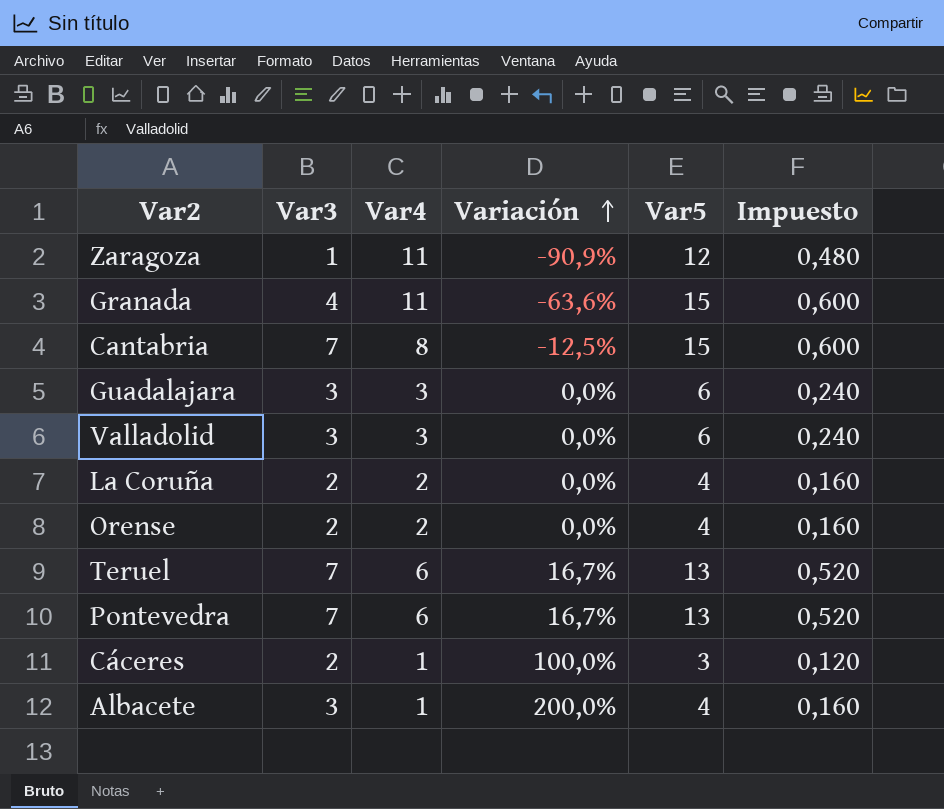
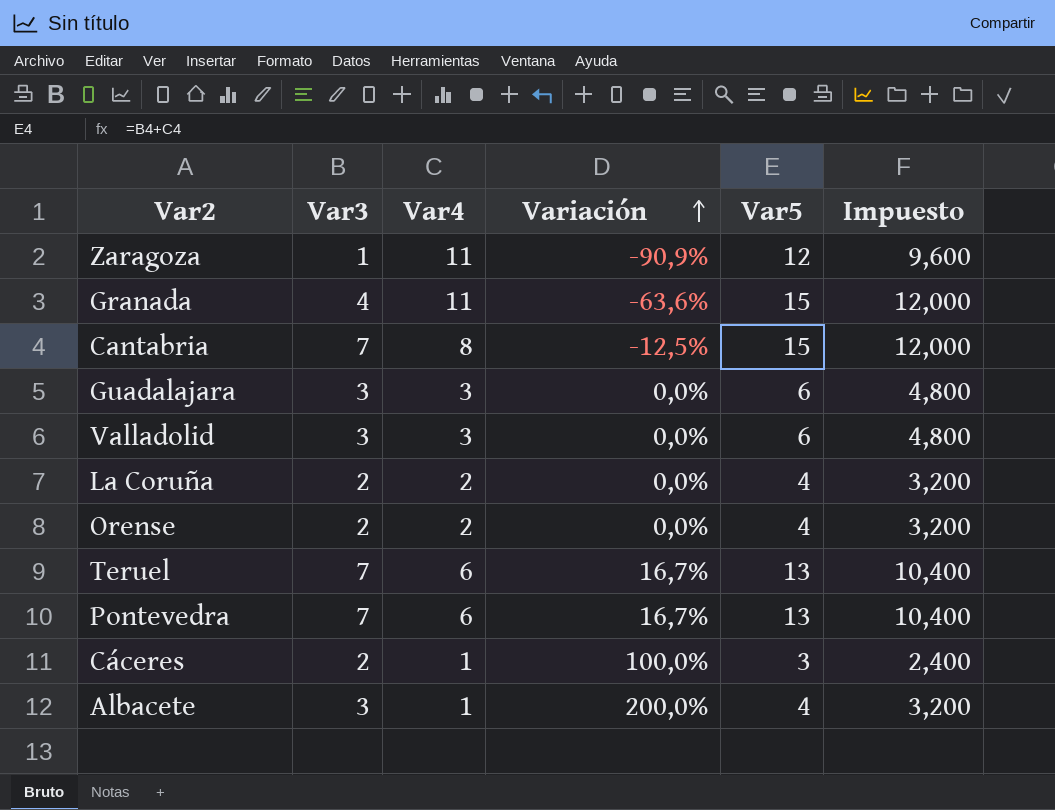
column Impuesto | formula: [Var5] * 0,04 -> [Var5] * 0,8

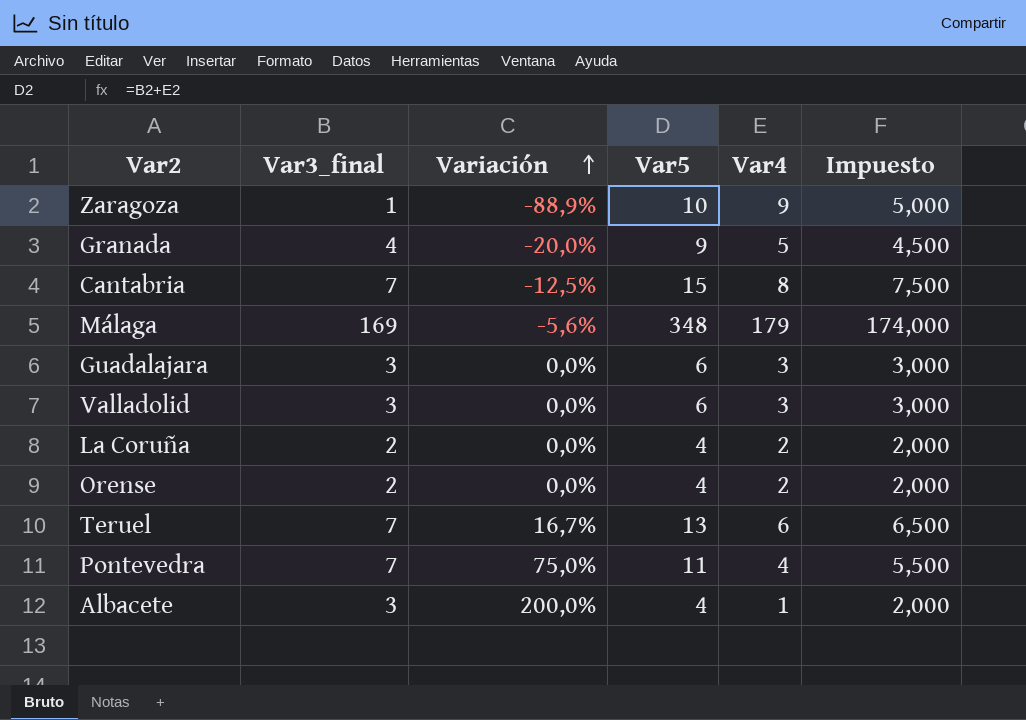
column name: Var3 -> Var3_final
column Var4 | position: 3 -> 5
column Impuesto | formula: [Var5] * 0,8 -> [Var5] * 0,5
row Cáceres: 2 | 1 | 100,0% | 3 | 2,400 -> none
Zaragoza | Variación: -90,9% -> -88,9%
Zaragoza | Var5: 12 -> 10
Zaragoza | Var4: 11 -> 9
Granada | Variación: -63,6% -> -20,0%
Granada | Var5: 15 -> 9
Granada | Var4: 11 -> 5
row Málaga: none -> 169 | -5,6% | 348 | 179 | 174,000
Pontevedra | Variación: 16,7% -> 75,0%
Pontevedra | Var5: 13 -> 11
Pontevedra | Var4: 6 -> 4

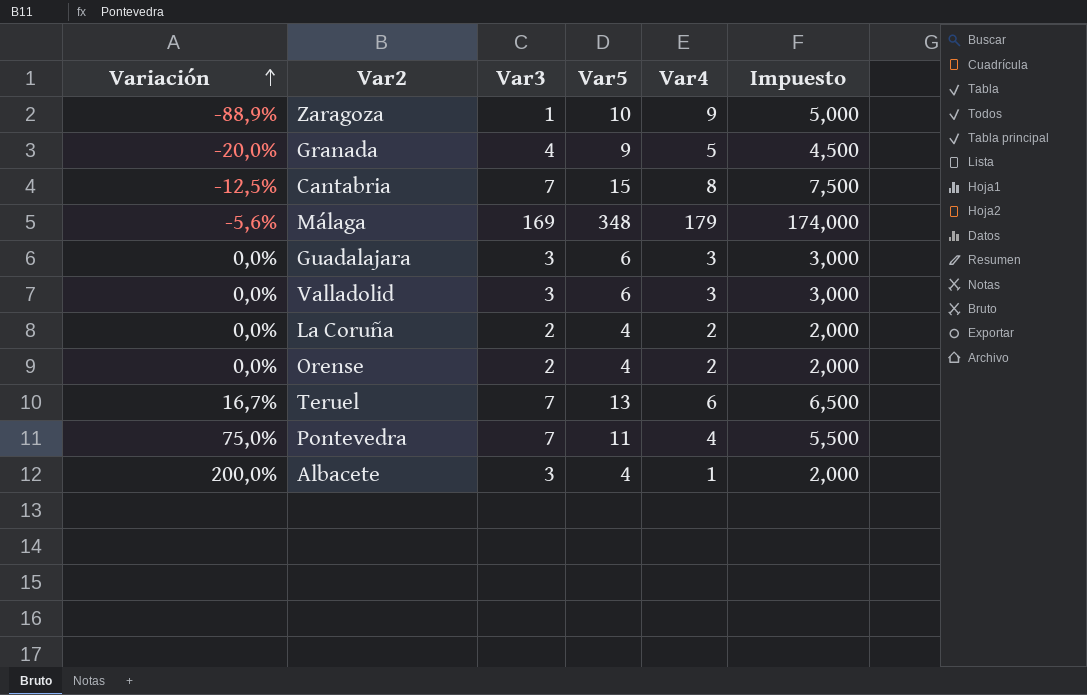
column Variación | position: 3 -> 1
column name: Var3_final -> Var3

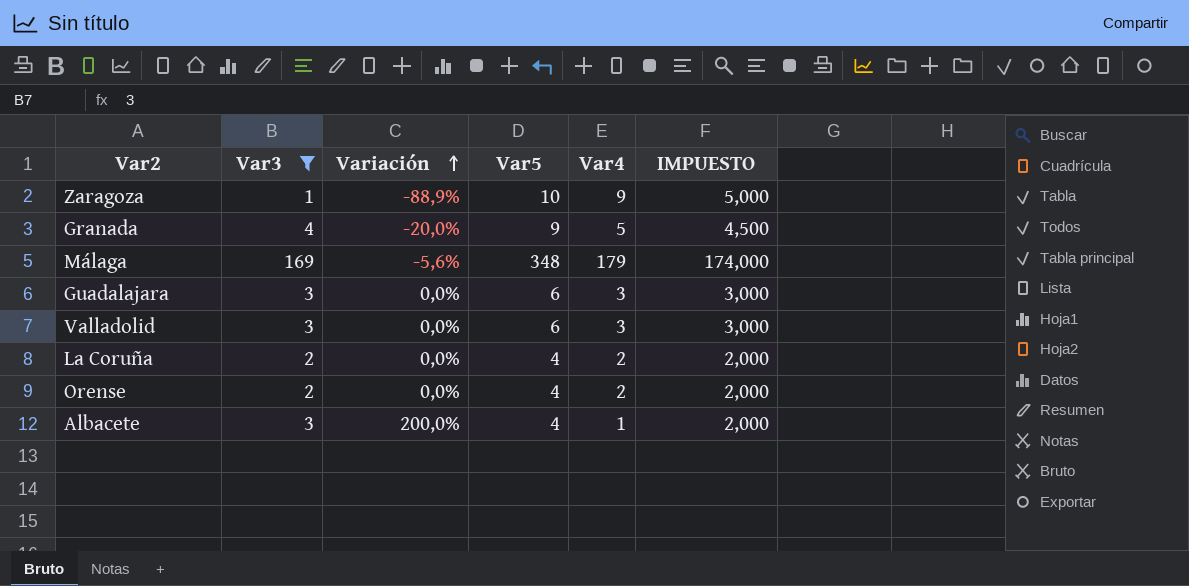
filter: none -> Var3 != 7
column Variación | position: 1 -> 3
column name: Impuesto -> IMPUESTO

